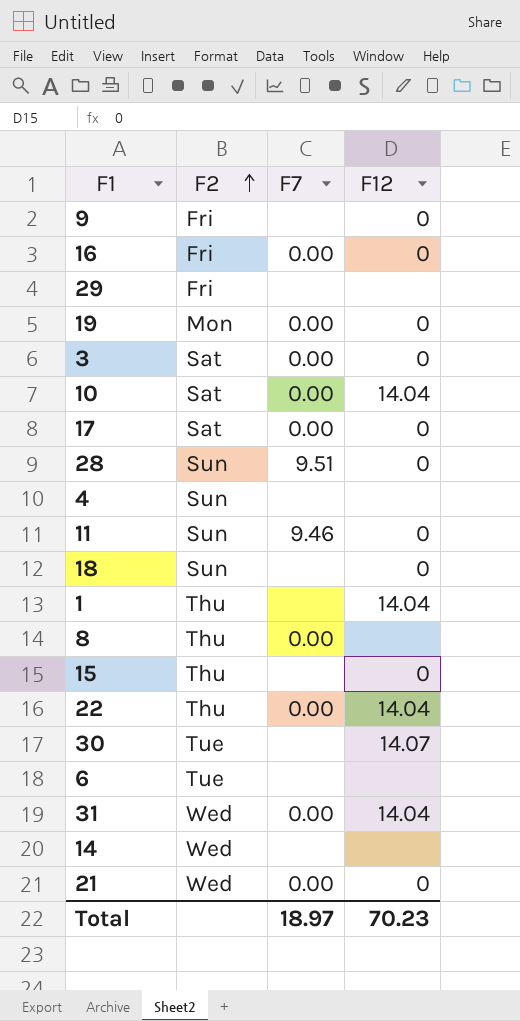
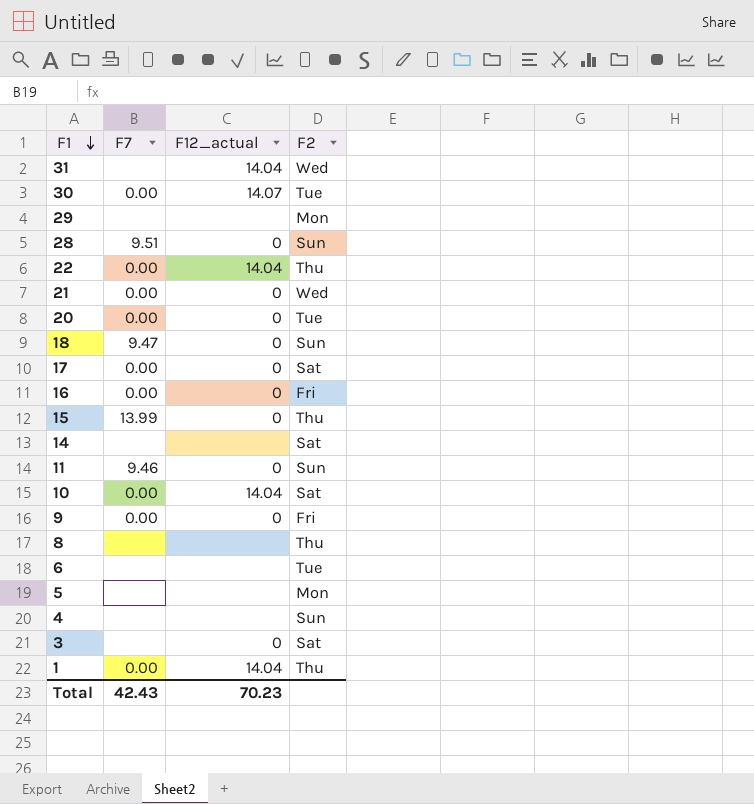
row order: F2 ascending -> F1 descending
column name: F12 -> F12_actual
column F2 | position: 2 -> 4
row 19: Mon | 0.00 | 0 -> none
31 | F7: 0.00 -> none
30 | F7: none -> 0.00
29 | F2: Fri -> Mon
row 20: none -> 0.00 | 0 | Tue
18 | F7: none -> 9.47
15 | F7: none -> 13.99
14 | F2: Wed -> Sat
9 | F7: none -> 0.00
8 | F7: 0.00 -> none
row 5: none -> none | none | Mon
3 | F7: 0.00 -> none
1 | F7: none -> 0.00
Total | F7: 18.97 -> 42.43

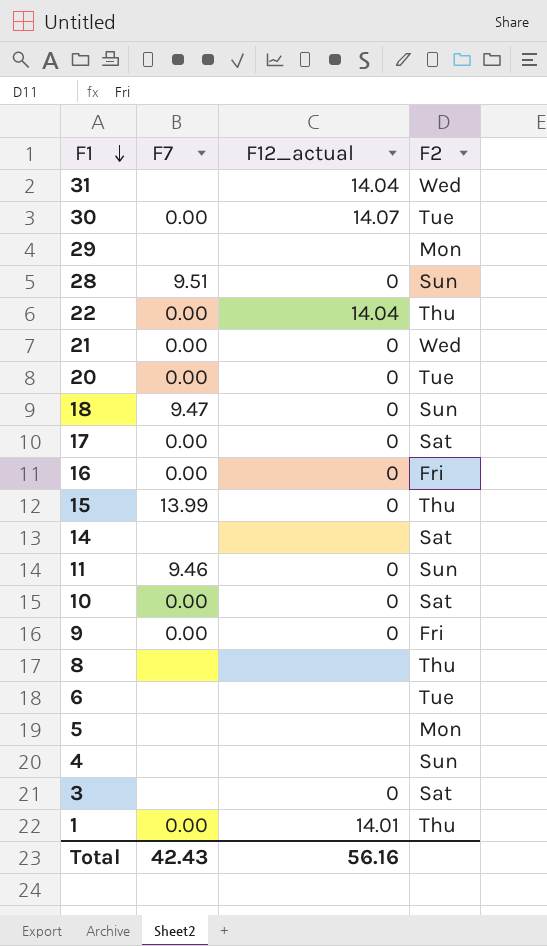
10 | F12_actual: 14.04 -> 0
1 | F12_actual: 14.04 -> 14.01
Total | F12_actual: 70.23 -> 56.16

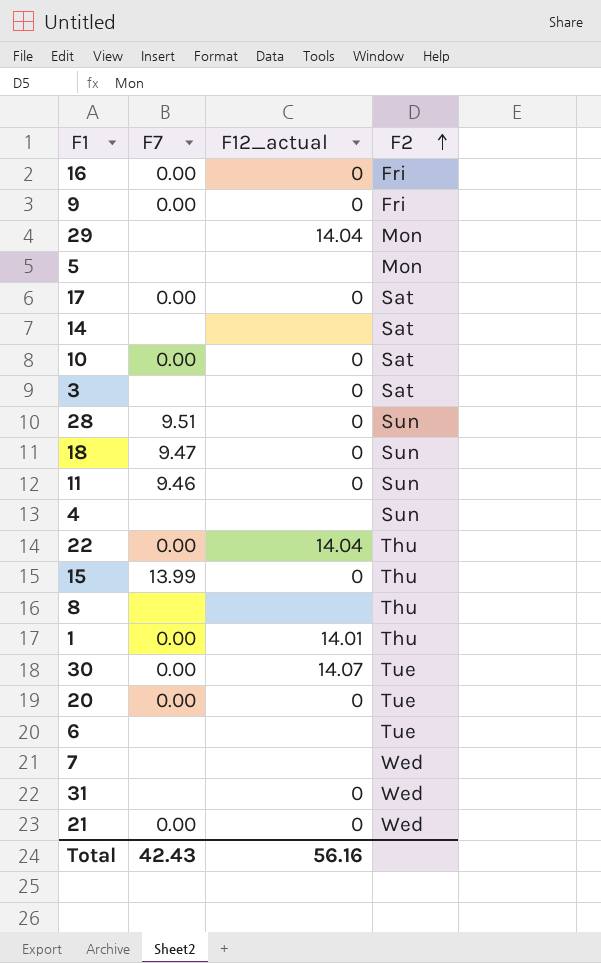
row order: F1 descending -> F2 ascending
29 | F12_actual: none -> 14.04
row 7: none -> none | none | Wed
31 | F12_actual: 14.04 -> 0

